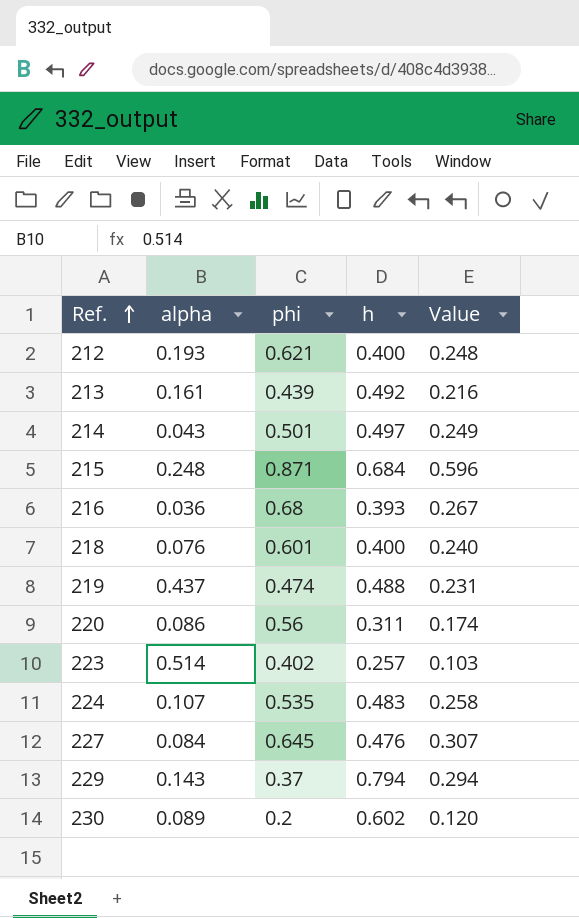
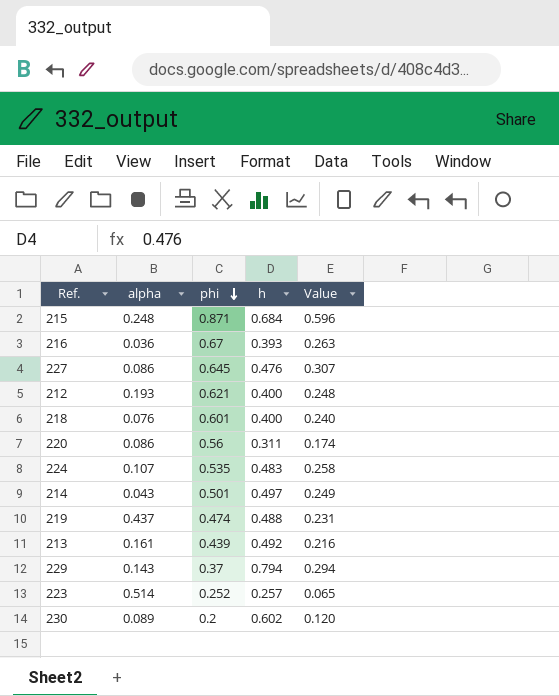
row order: Ref. ascending -> phi descending
216 | phi: 0.68 -> 0.67
216 | Value: 0.267 -> 0.263
227 | alpha: 0.084 -> 0.086
223 | phi: 0.402 -> 0.252
223 | Value: 0.103 -> 0.065

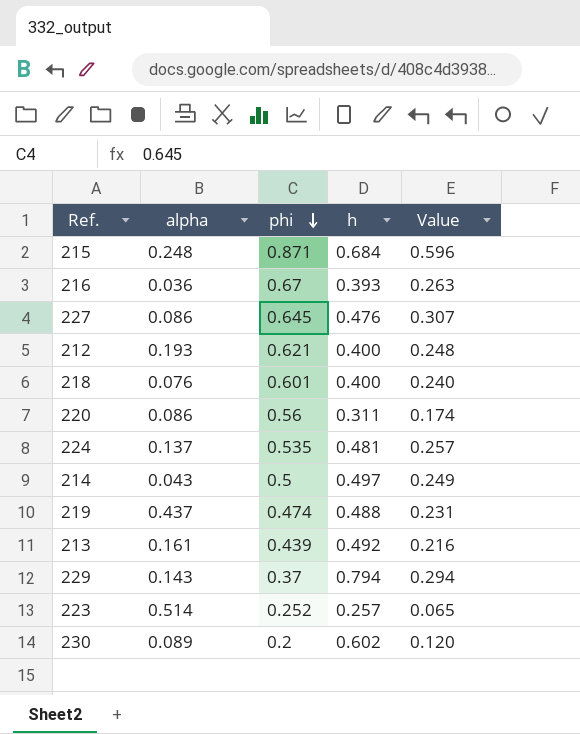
224 | alpha: 0.107 -> 0.137
224 | h: 0.483 -> 0.481
224 | Value: 0.258 -> 0.257
214 | phi: 0.501 -> 0.5

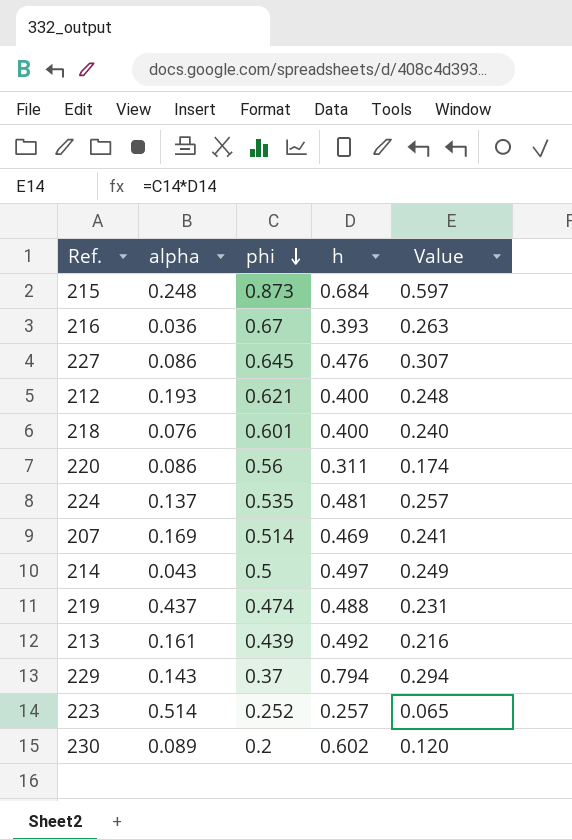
215 | phi: 0.871 -> 0.873
215 | Value: 0.596 -> 0.597
row 207: none -> 0.169 | 0.514 | 0.469 | 0.241

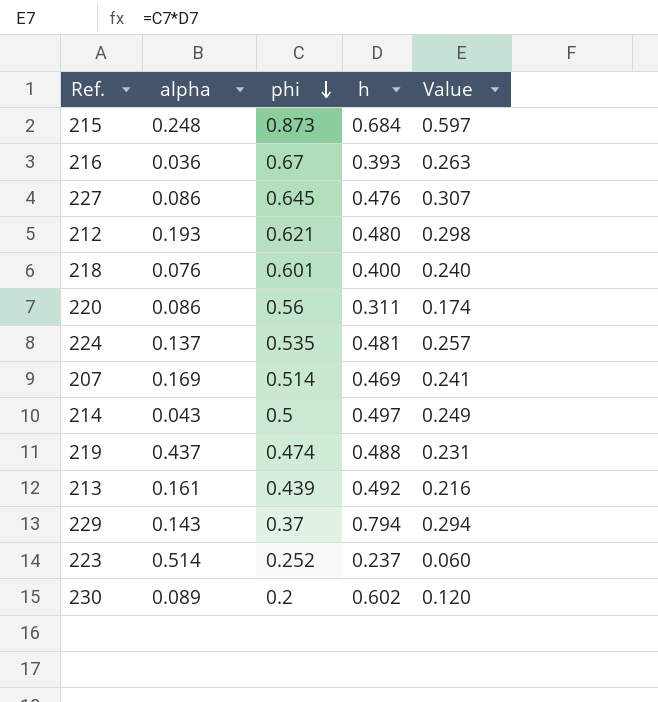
212 | h: 0.400 -> 0.480
212 | Value: 0.248 -> 0.298
223 | h: 0.257 -> 0.237
223 | Value: 0.065 -> 0.060

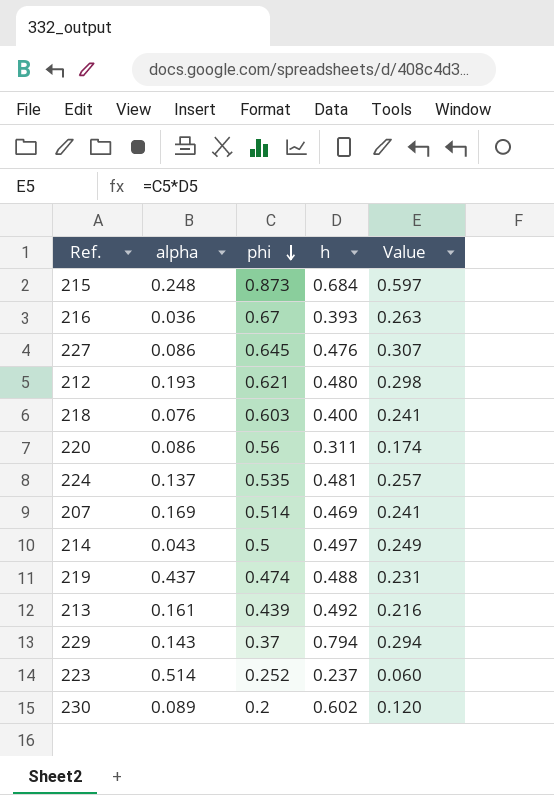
218 | phi: 0.601 -> 0.603
218 | Value: 0.240 -> 0.241

